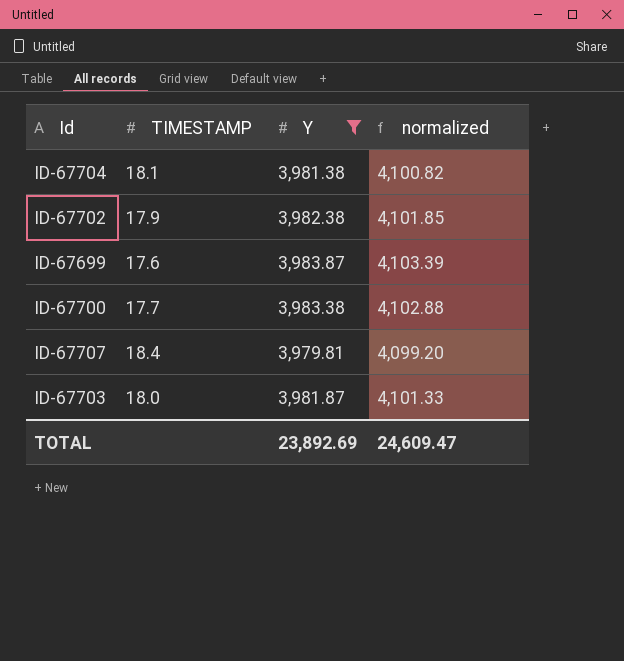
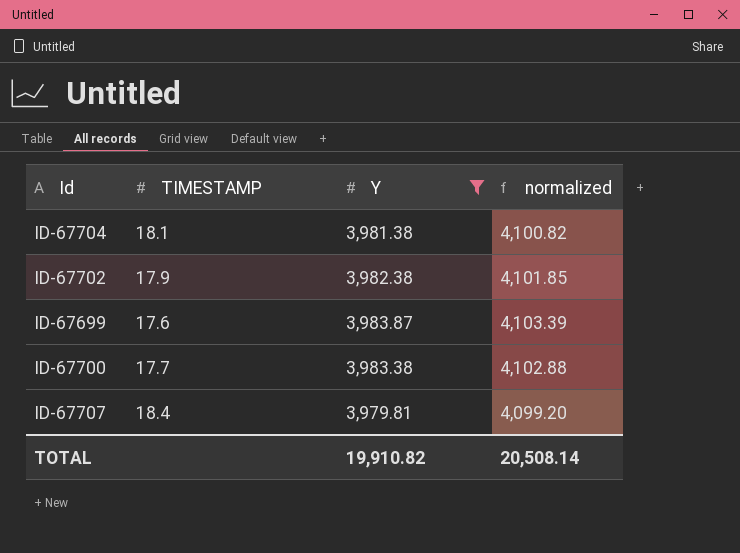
row ID-67703: 18.0 | 3,981.87 | 4,101.33 -> none
TOTAL | Y: 23,892.69 -> 19,910.82
TOTAL | normalized: 24,609.47 -> 20,508.14

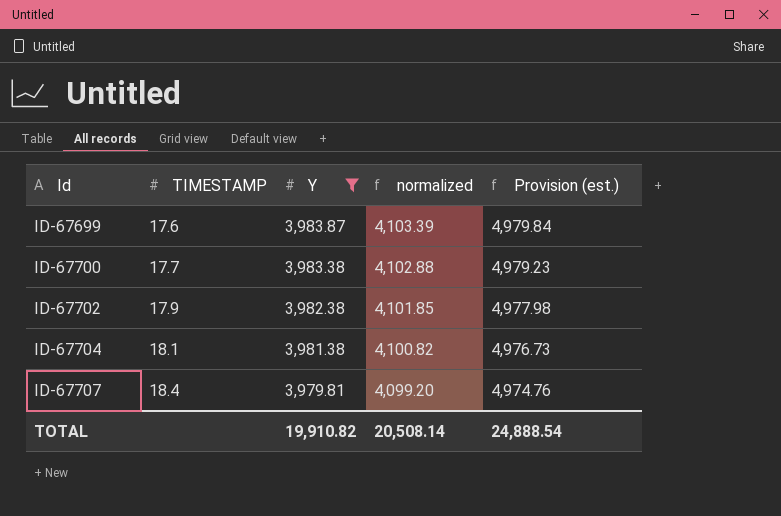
row order: none -> Id ascending
column Provision (est.) | formula: none -> [Y] * 1.25

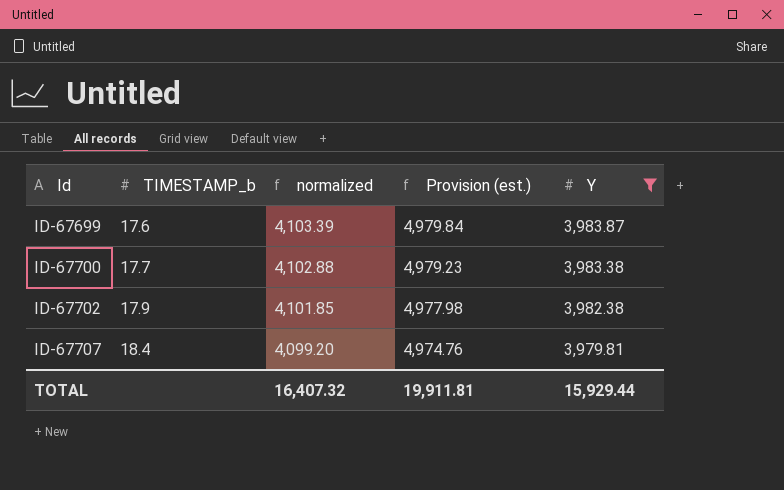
column name: TIMESTAMP -> TIMESTAMP_b
column Y | position: 3 -> 5
row ID-67704: 18.1 | 3,981.38 | 4,100.82 | 4,976.73 -> none
TOTAL | normalized: 20,508.14 -> 16,407.32
TOTAL | Provision (est.): 24,888.54 -> 19,911.81
TOTAL | Y: 19,910.82 -> 15,929.44

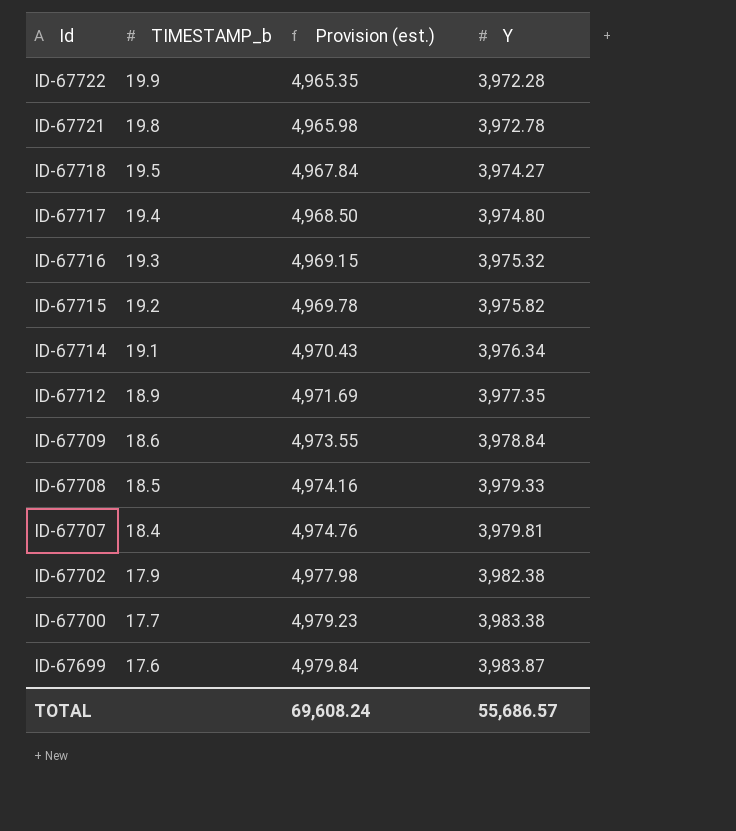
filter: Y >= 3,979.81 -> none
row order: Id ascending -> Id descending
column normalized | formula: [Y] * 1.03 -> none
TOTAL | Provision (est.): 19,911.81 -> 69,608.24
TOTAL | Y: 15,929.44 -> 55,686.57

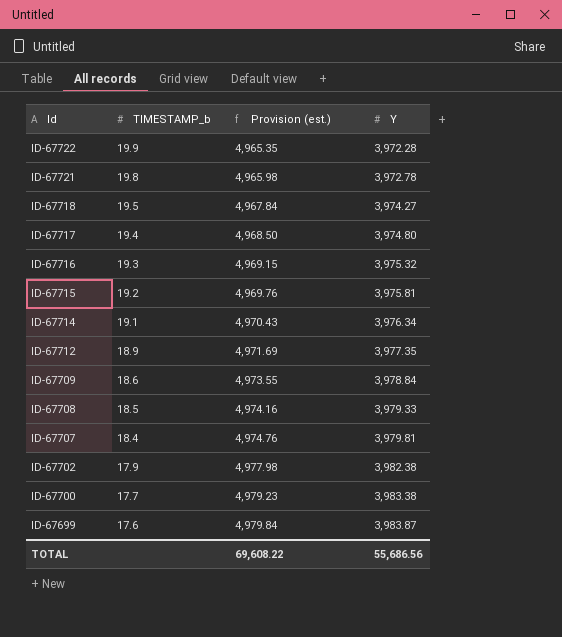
ID-67715 | Provision (est.): 4,969.78 -> 4,969.76
ID-67715 | Y: 3,975.82 -> 3,975.81
TOTAL | Provision (est.): 69,608.24 -> 69,608.22
TOTAL | Y: 55,686.57 -> 55,686.56

